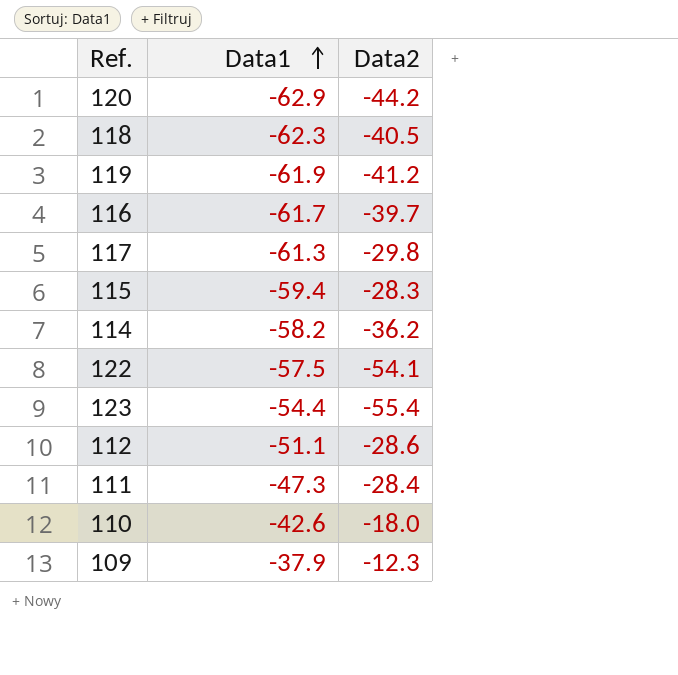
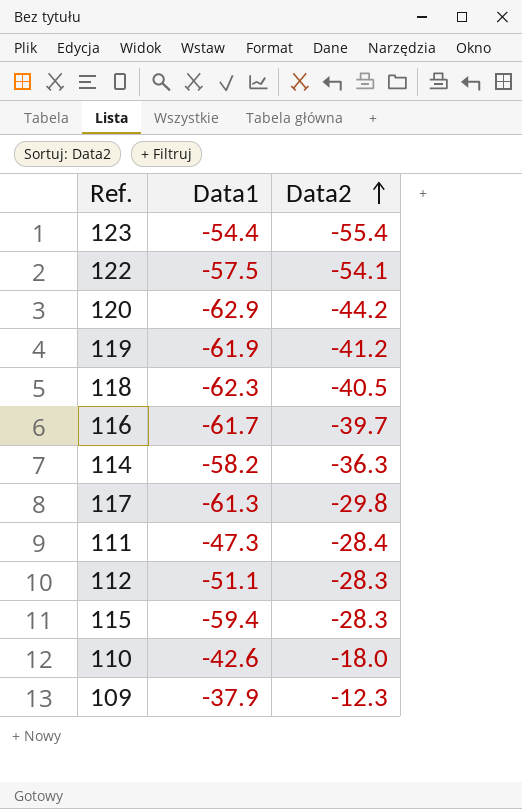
row order: Data1 ascending -> Data2 ascending
114 | Data2: -36.2 -> -36.3
112 | Data2: -28.6 -> -28.3

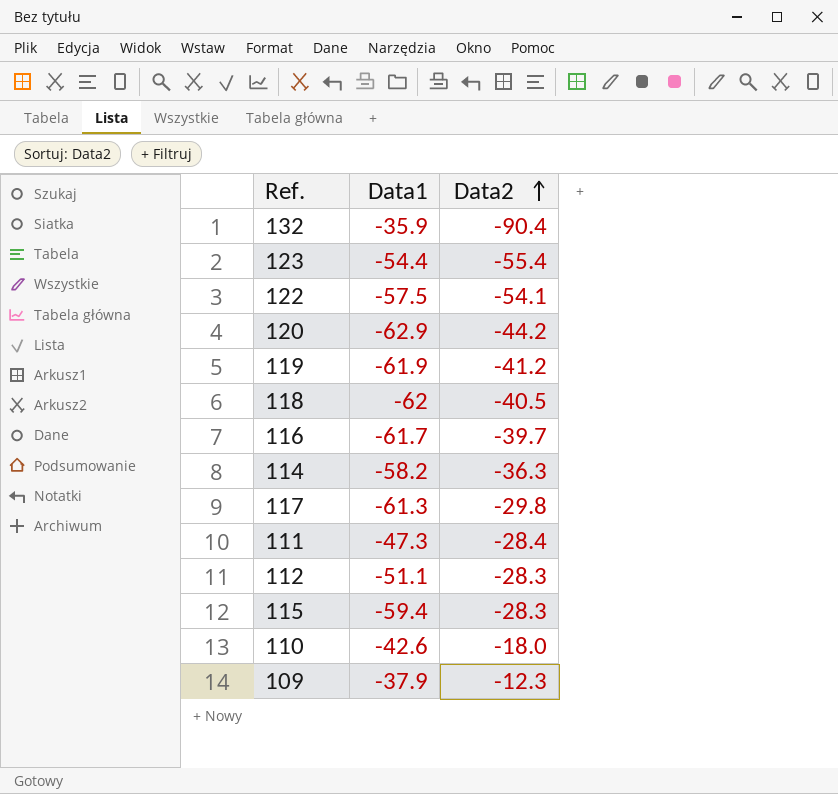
row 132: none -> -35.9 | -90.4
118 | Data1: -62.3 -> -62

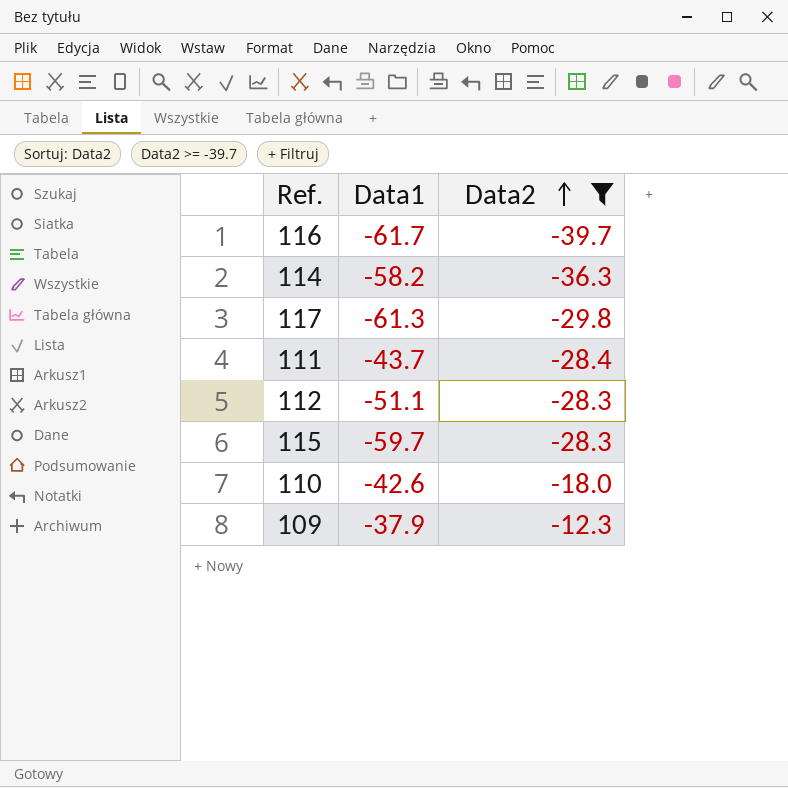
filter: none -> Data2 >= -39.7
111 | Data1: -47.3 -> -43.7
115 | Data1: -59.4 -> -59.7

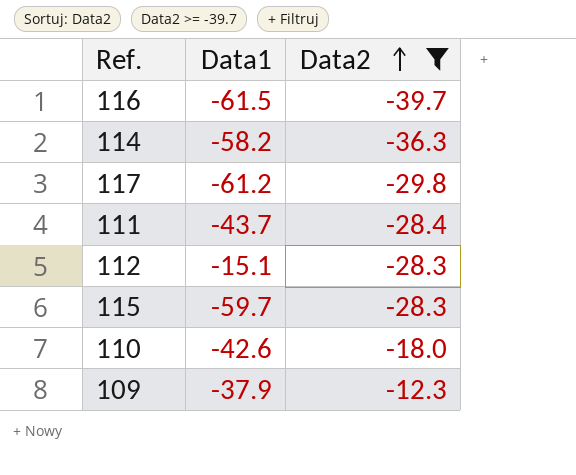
116 | Data1: -61.7 -> -61.5
117 | Data1: -61.3 -> -61.2
112 | Data1: -51.1 -> -15.1

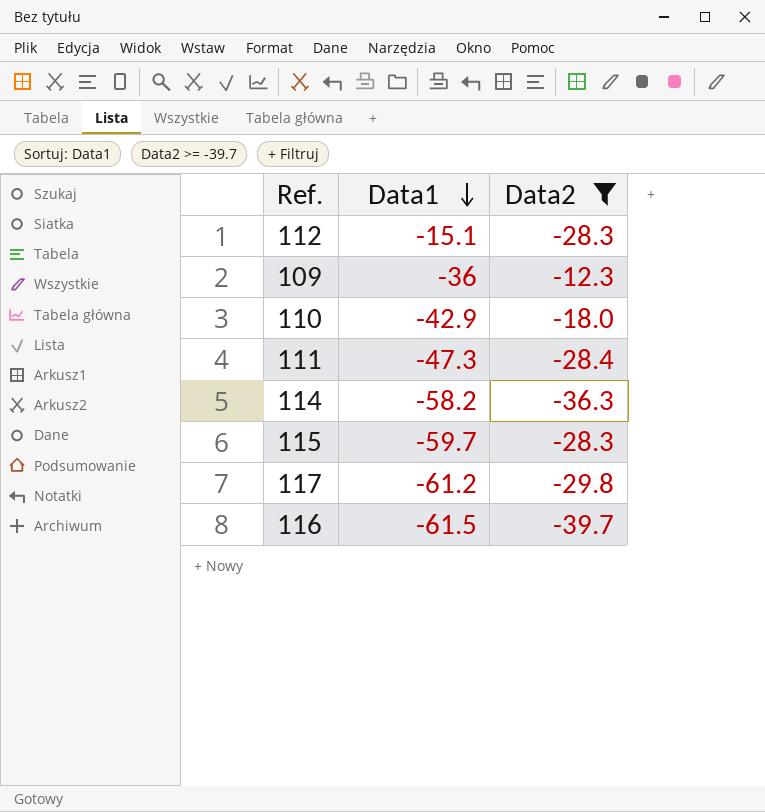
row order: Data2 ascending -> Data1 descending
109 | Data1: -37.9 -> -36
110 | Data1: -42.6 -> -42.9
111 | Data1: -43.7 -> -47.3

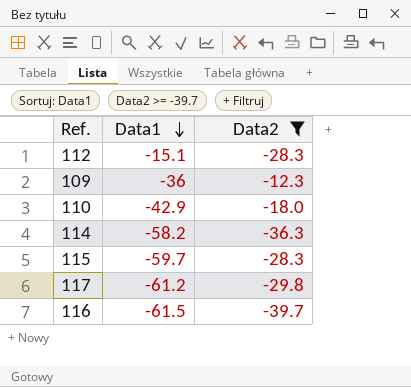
row 111: -47.3 | -28.4 -> none

